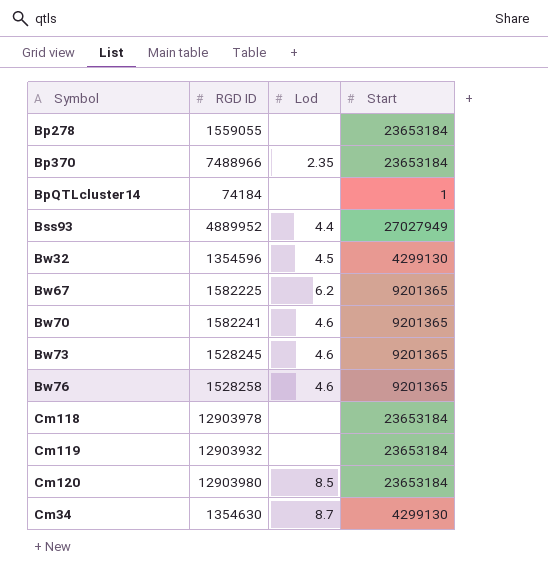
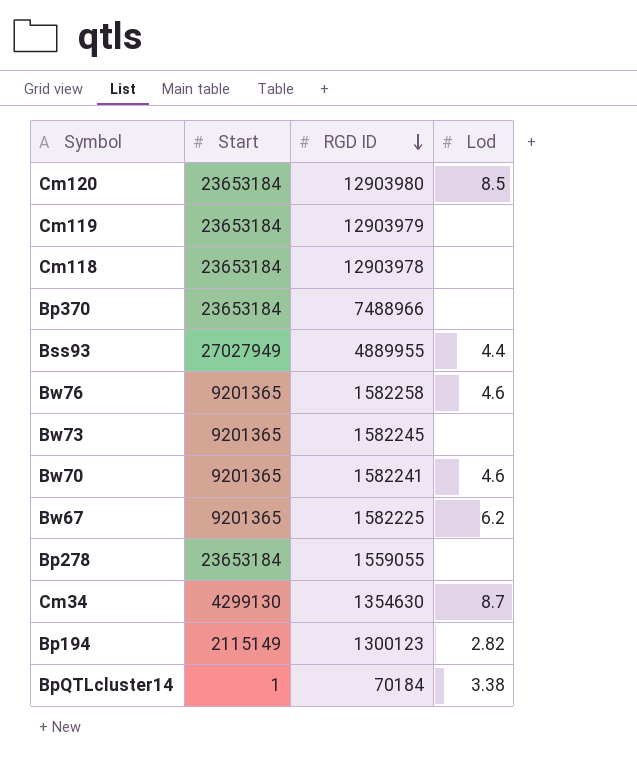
row order: none -> RGD ID descending
column Start | position: 4 -> 2
row Bw32: 1354596 | 4.5 | 4299130 -> none
Cm119 | RGD ID: 12903932 -> 12903979
Bp370 | Lod: 2.35 -> none
Bss93 | RGD ID: 4889952 -> 4889955
Bw76 | RGD ID: 1528258 -> 1582258
Bw73 | RGD ID: 1528245 -> 1582245
Bw73 | Lod: 4.6 -> none
row Bp194: none -> 2115149 | 1300123 | 2.82
BpQTLcluster14 | RGD ID: 74184 -> 70184
BpQTLcluster14 | Lod: none -> 3.38

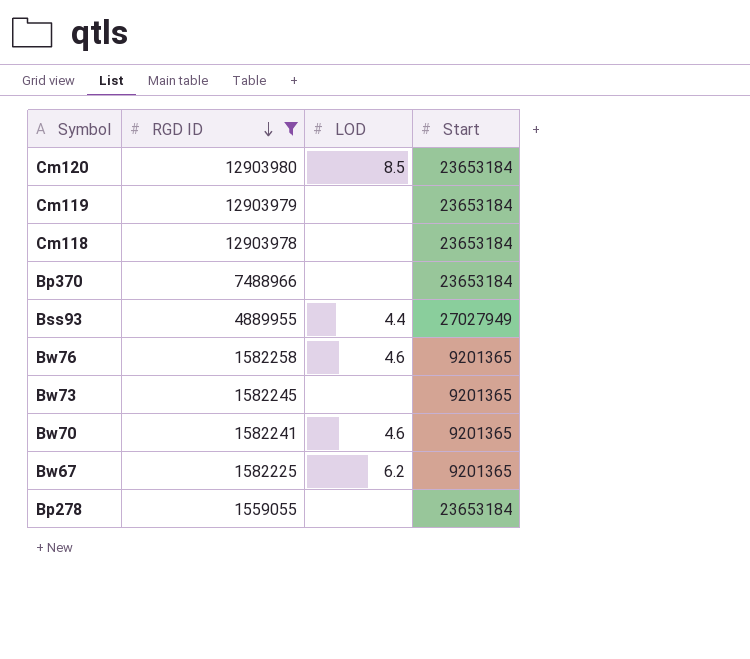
filter: none -> RGD ID >= 1559055
column name: Lod -> LOD
column Start | position: 2 -> 4

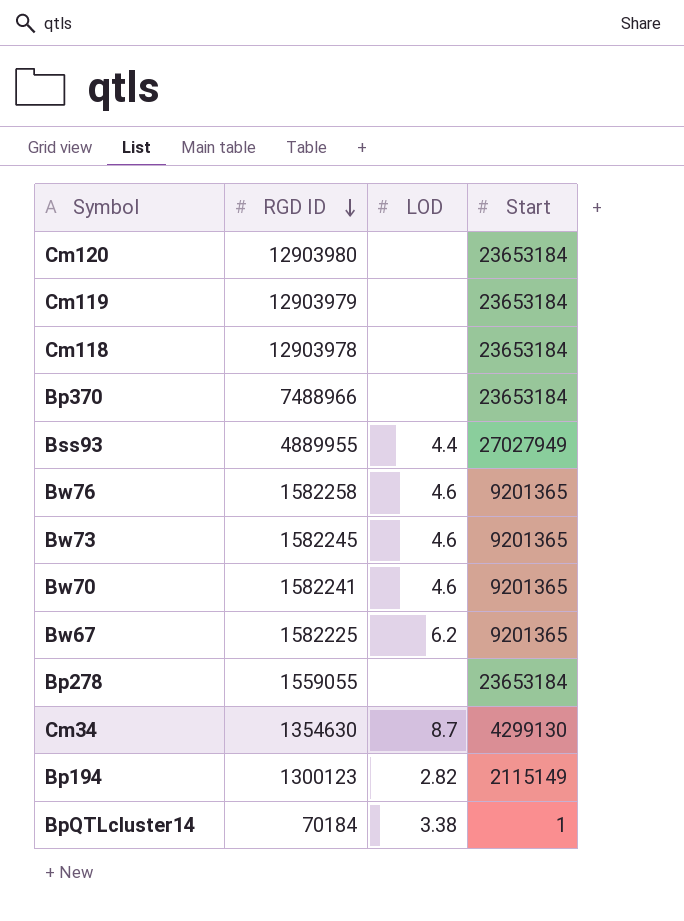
filter: RGD ID >= 1559055 -> none
Cm120 | LOD: 8.5 -> none
Bw73 | LOD: none -> 4.6

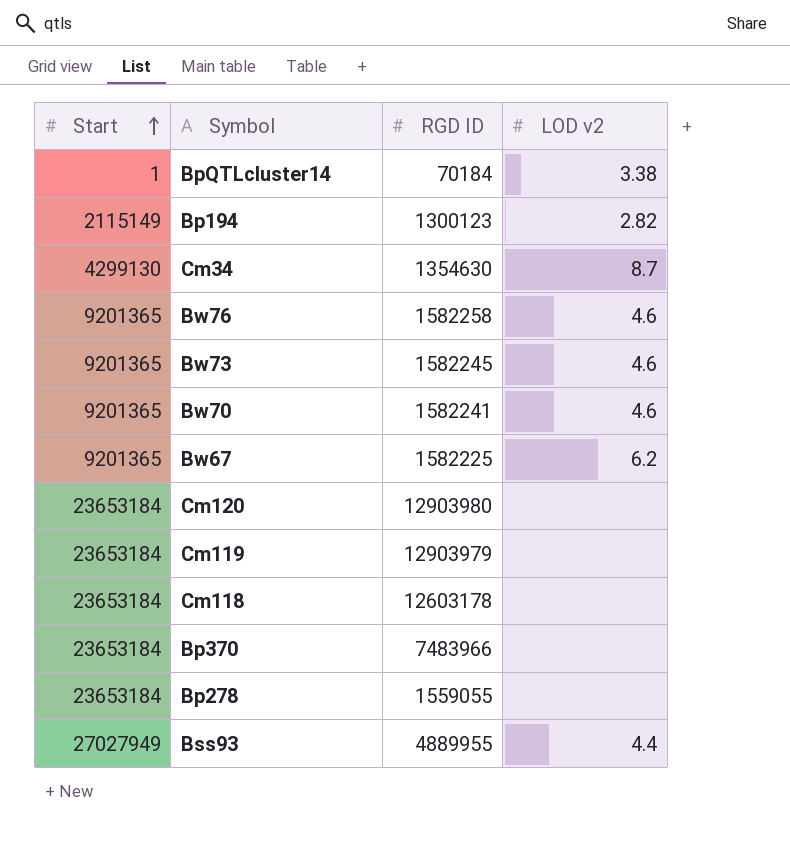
row order: RGD ID descending -> Start ascending
column Start | position: 4 -> 1
column name: LOD -> LOD v2
Cm118 | RGD ID: 12903978 -> 12603178
Bp370 | RGD ID: 7488966 -> 7483966

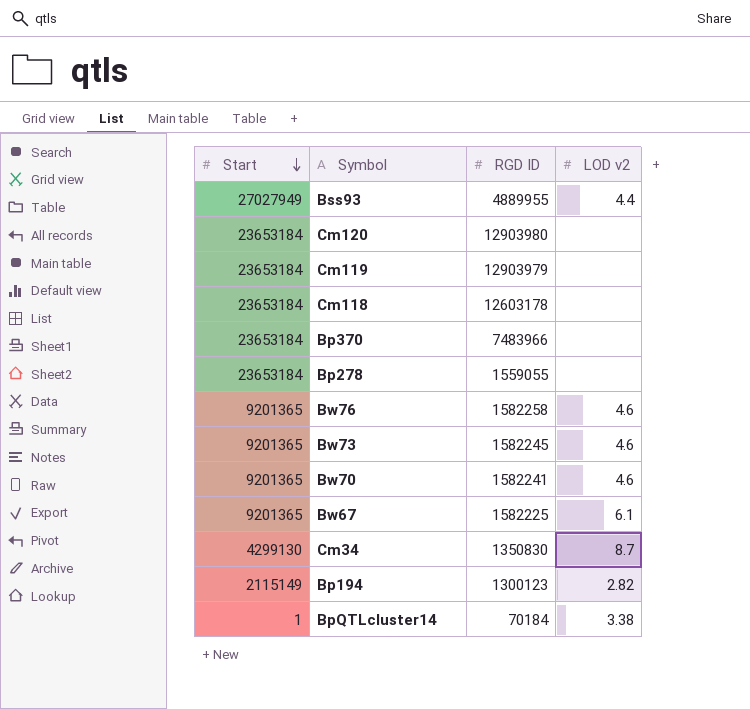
row order: Start ascending -> Start descending
Bw67 | LOD v2: 6.2 -> 6.1
Cm34 | RGD ID: 1354630 -> 1350830

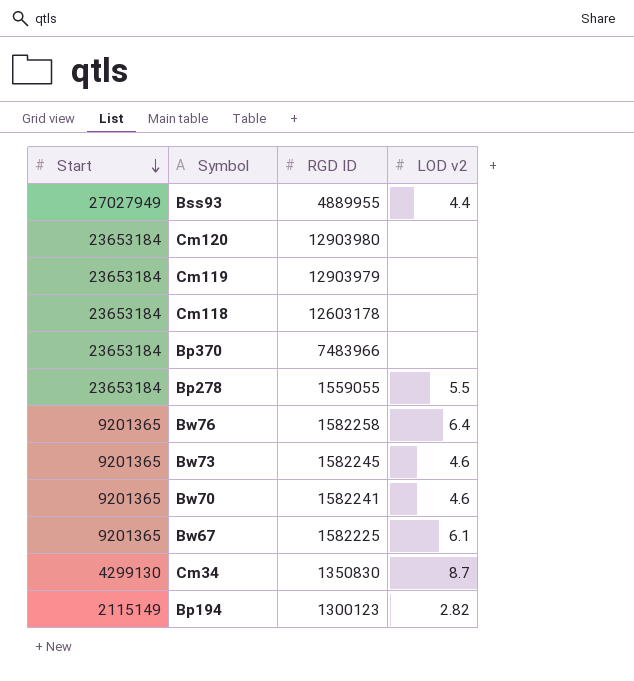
row BpQTLcluster14: 1 | 70184 | 3.38 -> none
Bp278 | LOD v2: none -> 5.5
Bw76 | LOD v2: 4.6 -> 6.4

